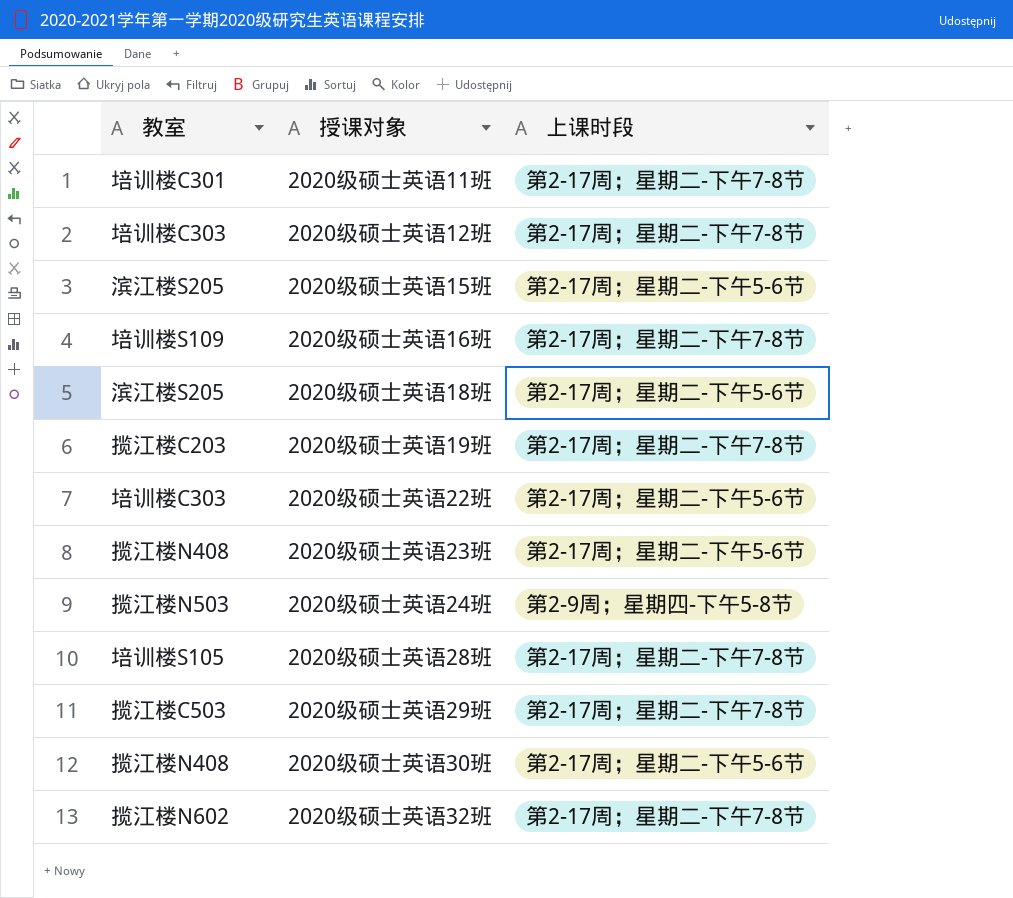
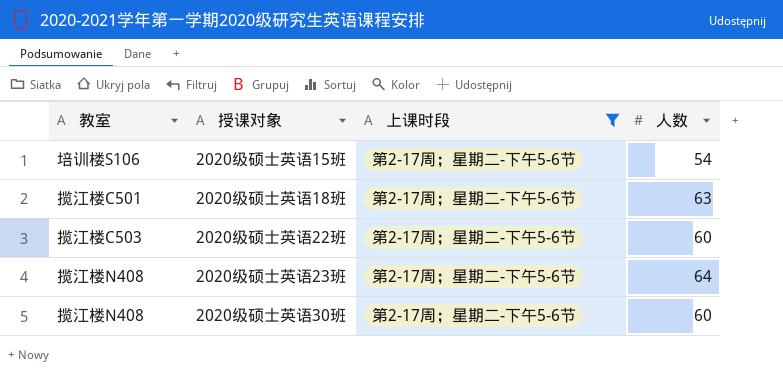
filter: none -> 上课时段 = 第2-17周；星期二-下午5-6节
column 人数 | position: none -> 4
2020级硕士英语15班 | 教室: 滨江楼S205 -> 培训楼S106
2020级硕士英语18班 | 教室: 滨江楼S205 -> 揽江楼C501
2020级硕士英语22班 | 教室: 培训楼C303 -> 揽江楼C503

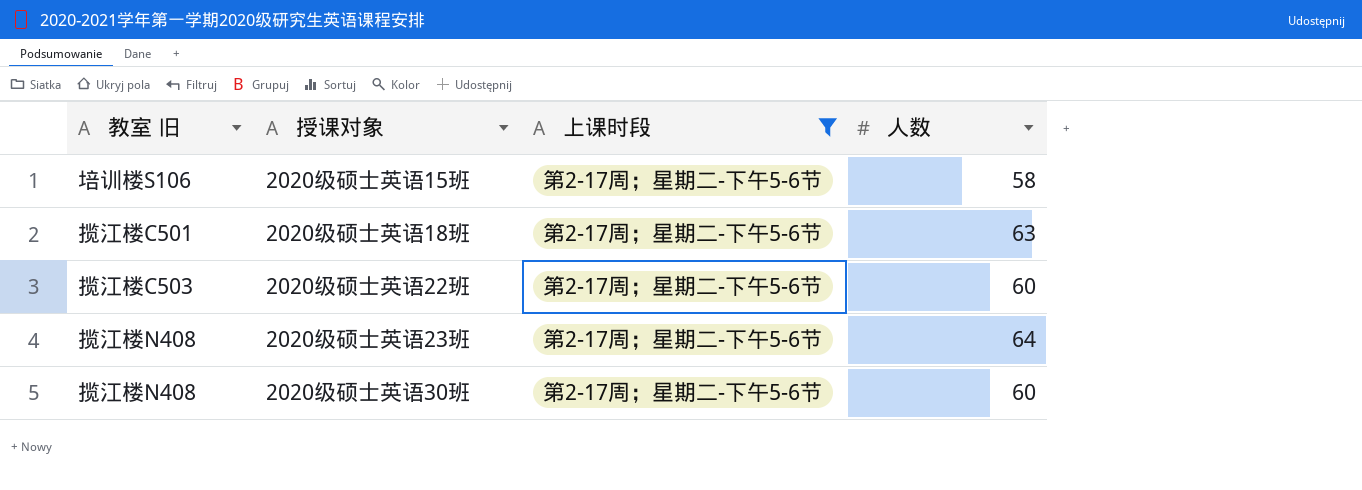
column name: 教室 -> 教室 旧
2020级硕士英语15班 | 人数: 54 -> 58

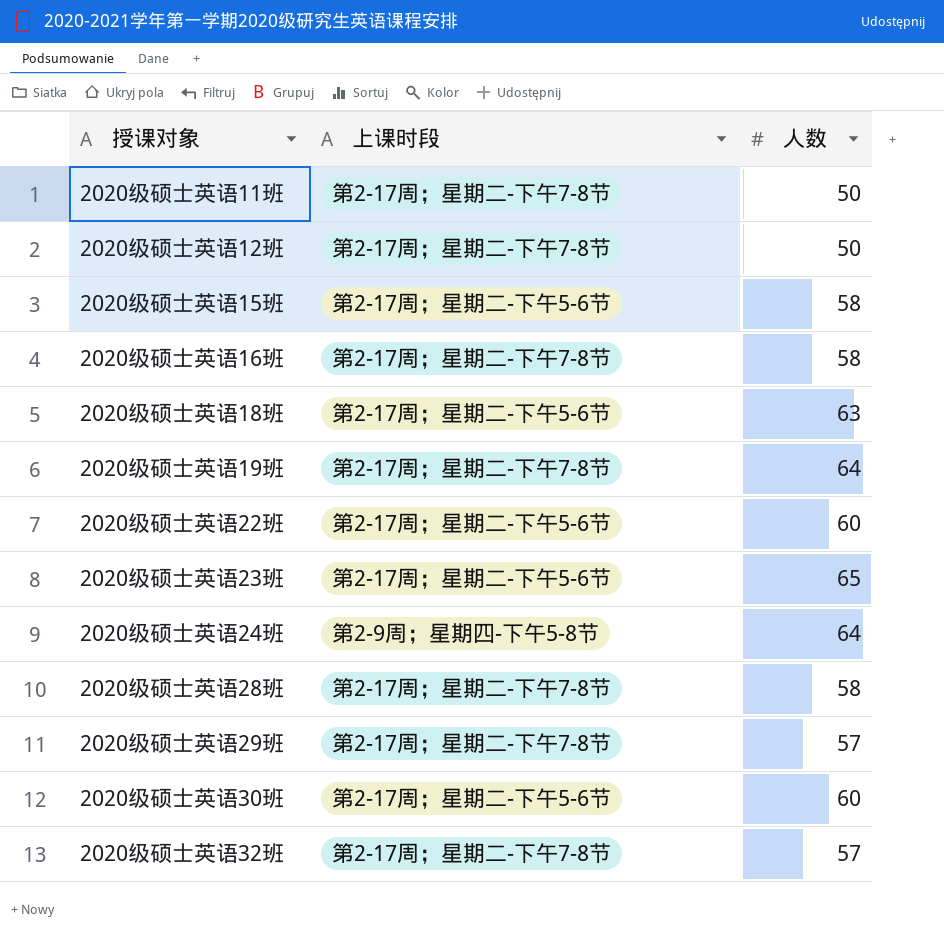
filter: 上课时段 = 第2-17周；星期二-下午5-6节 -> none
column 教室 旧 | position: 1 -> none
2020级硕士英语23班 | 人数: 64 -> 65

